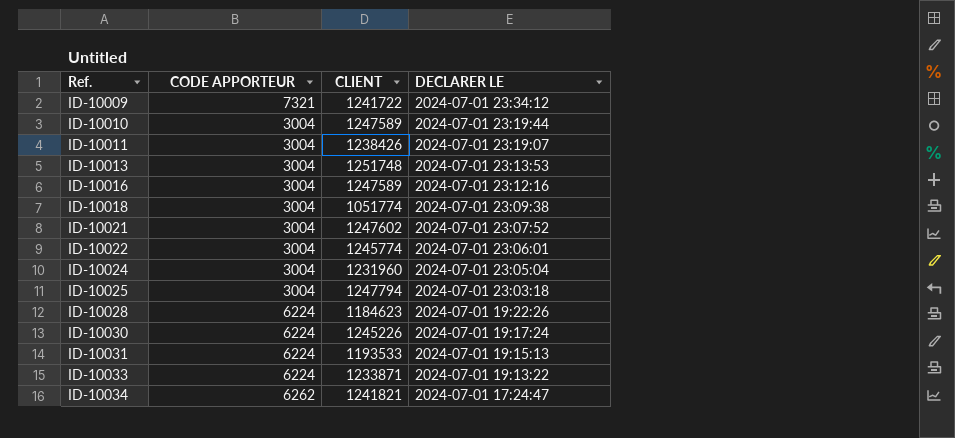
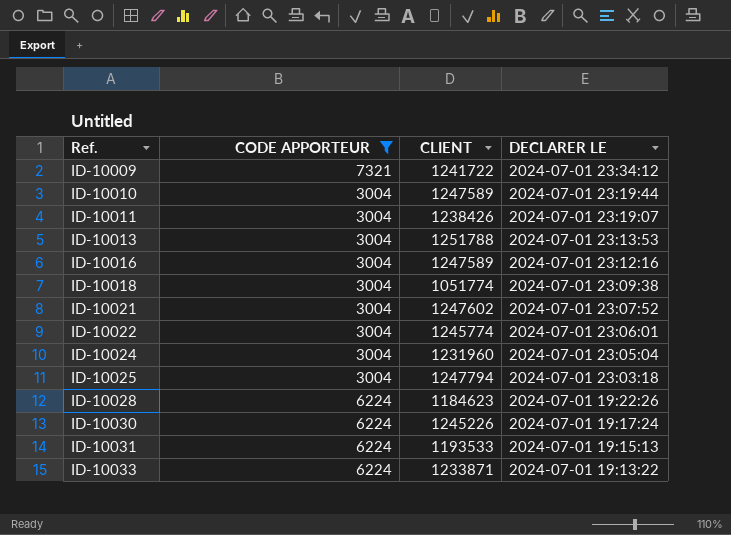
filter: none -> CODE APPORTEUR != 6262
ID-10013 | CLIENT: 1251748 -> 1251788

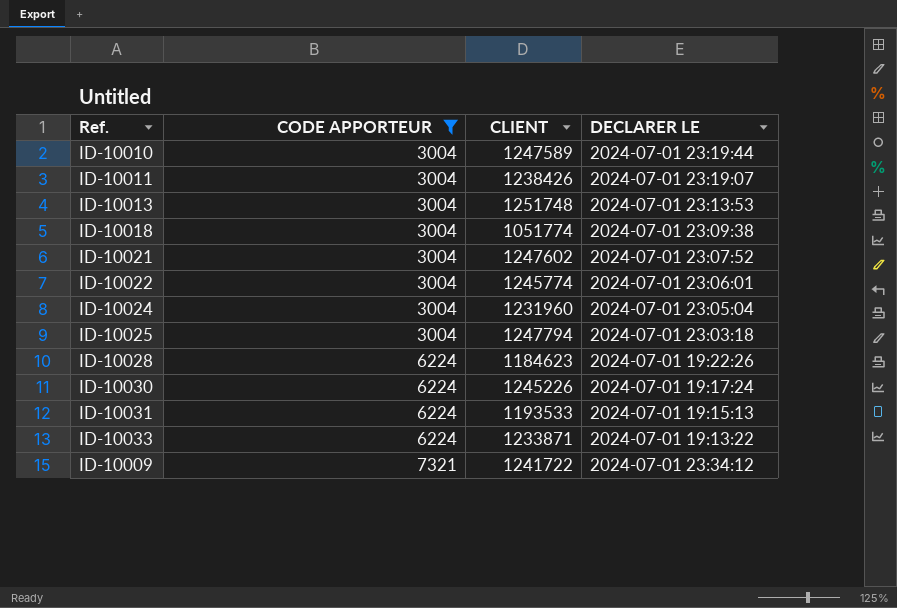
row order: Ref. ascending -> CODE APPORTEUR ascending
row ID-10016: 3004 | 1247589 | 2024-07-01 23:12:16 -> none
ID-10013 | CLIENT: 1251788 -> 1251748

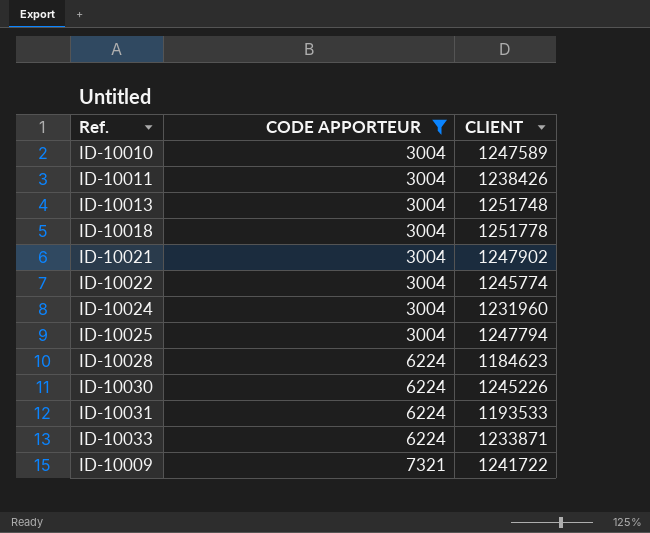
column DECLARER LE | position: 4 -> none
ID-10018 | CLIENT: 1051774 -> 1251778
ID-10021 | CLIENT: 1247602 -> 1247902

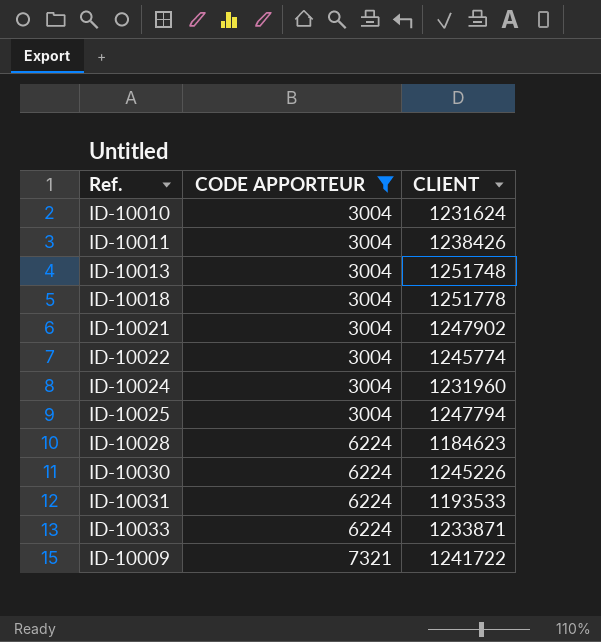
ID-10010 | CLIENT: 1247589 -> 1231624

